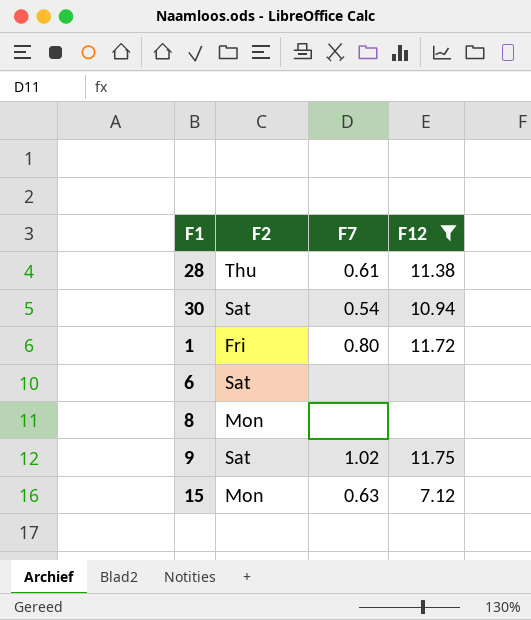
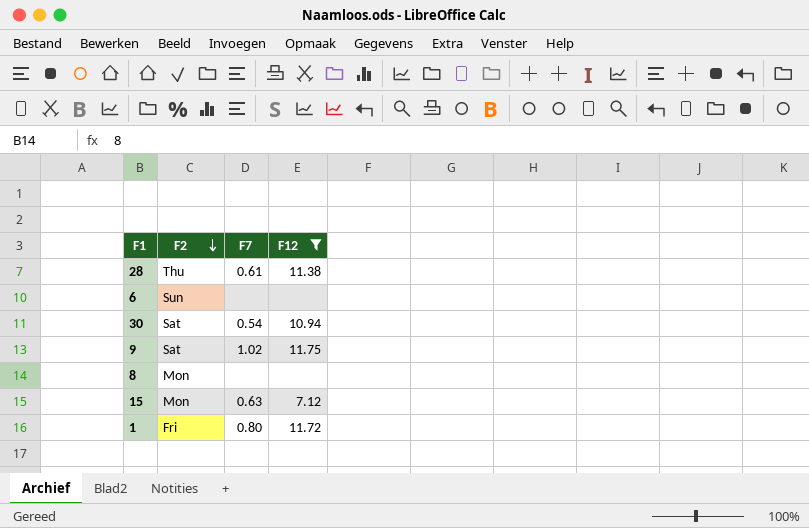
row order: none -> F2 descending
6 | F2: Sat -> Sun

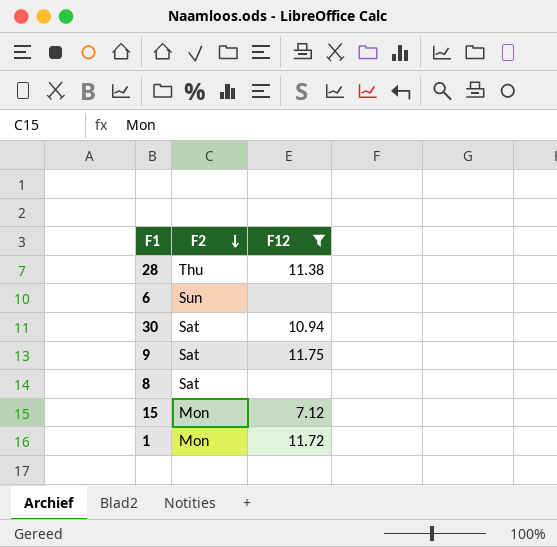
column F7 | position: 3 -> none
8 | F2: Mon -> Sat
1 | F2: Fri -> Mon

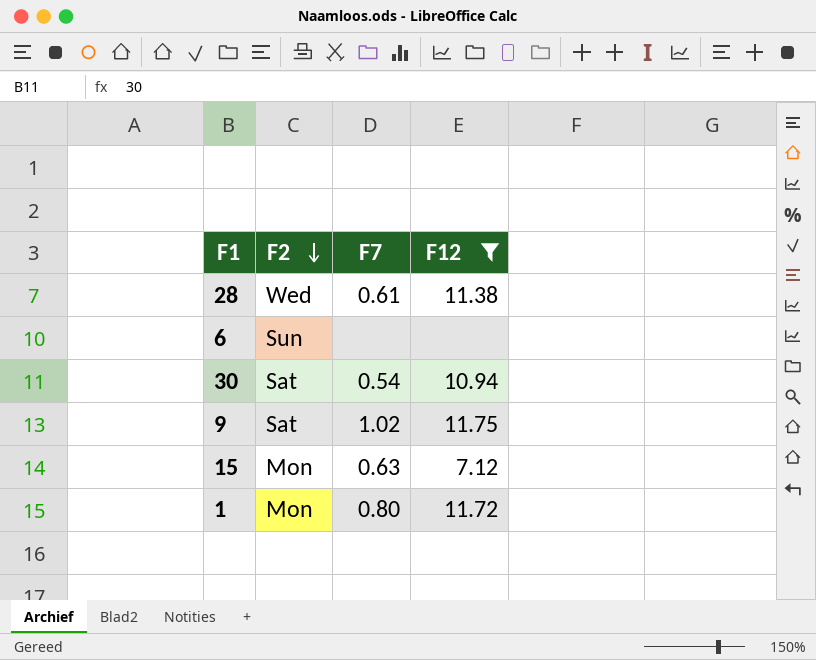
column F7 | position: none -> 3
row 8: Sat | none -> none
28 | F2: Thu -> Wed

